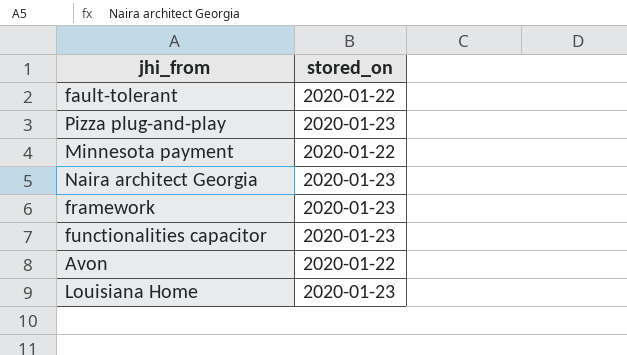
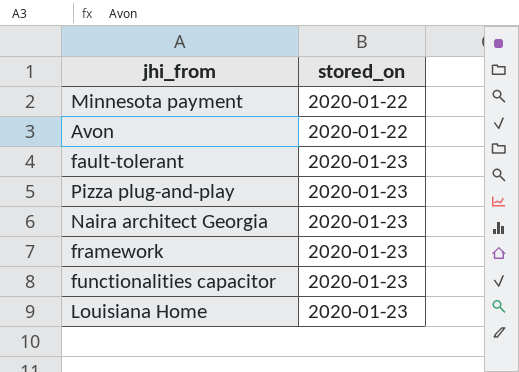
row order: none -> stored_on ascending
fault-tolerant | stored_on: 2020-01-22 -> 2020-01-23

